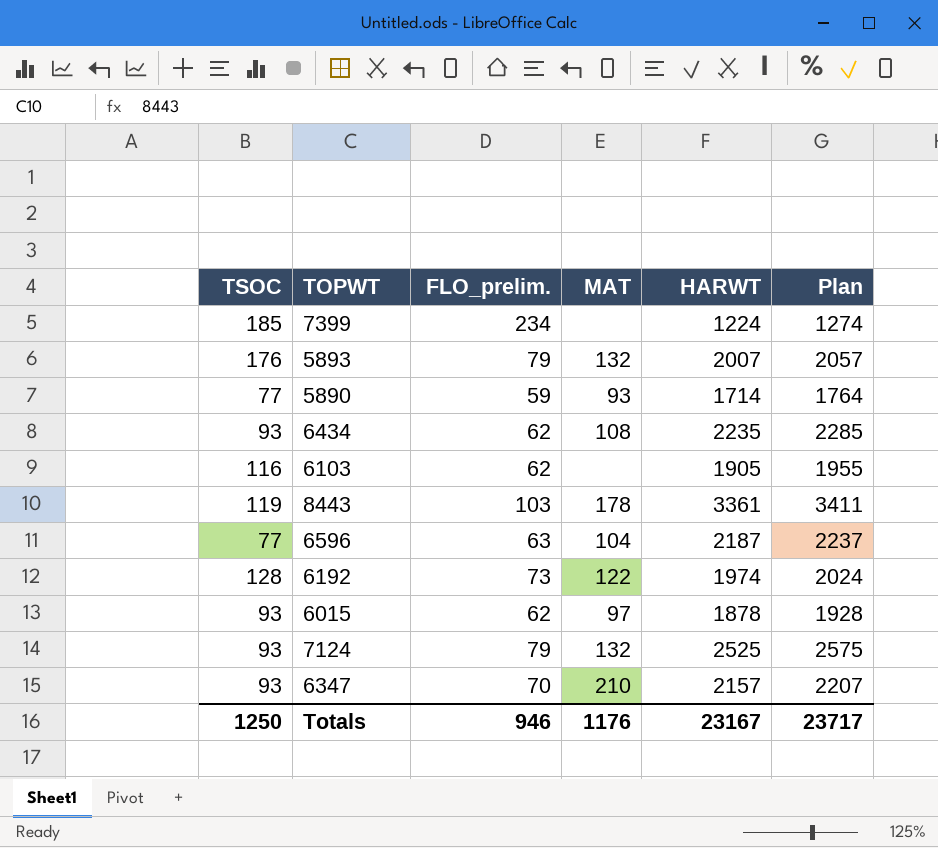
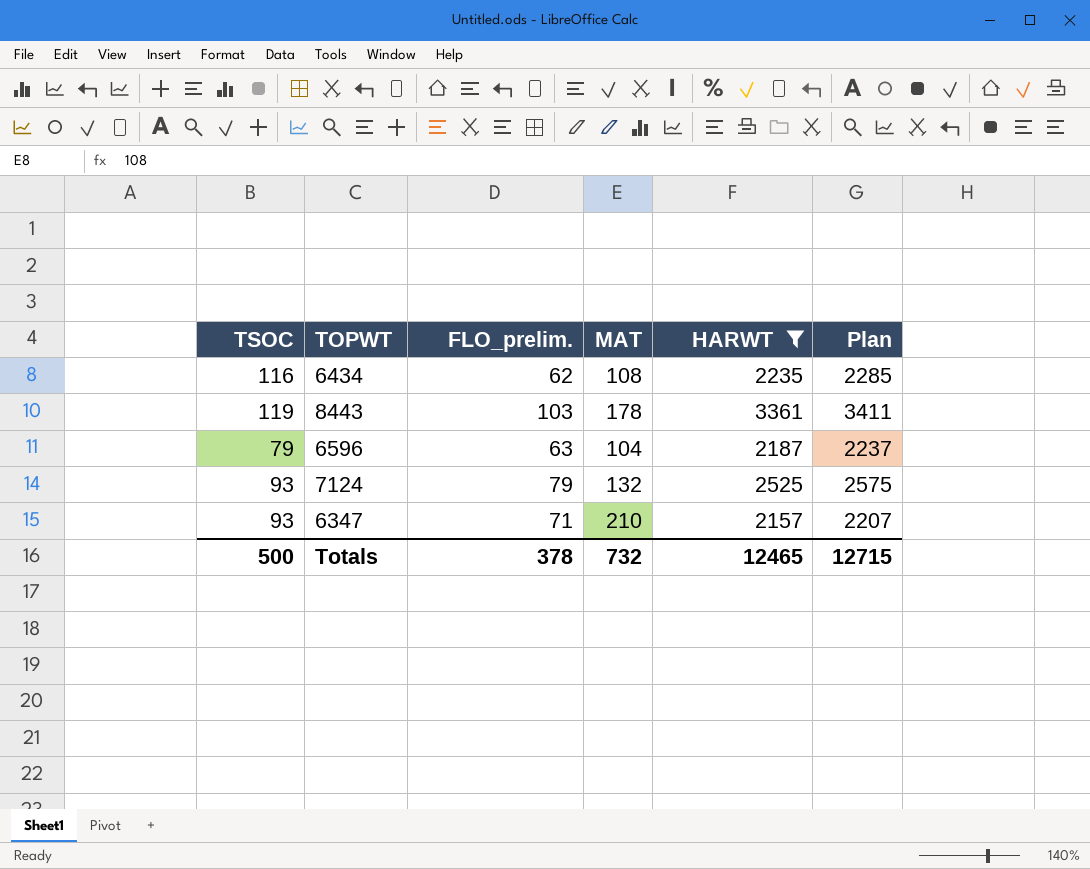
filter: none -> HARWT >= 2157
6434 | TSOC: 93 -> 116
6596 | TSOC: 77 -> 79
6347 | FLO_prelim.: 70 -> 71
Totals | TSOC: 1250 -> 500
Totals | FLO_prelim.: 946 -> 378
Totals | MAT: 1176 -> 732
Totals | HARWT: 23167 -> 12465
Totals | Plan: 23717 -> 12715

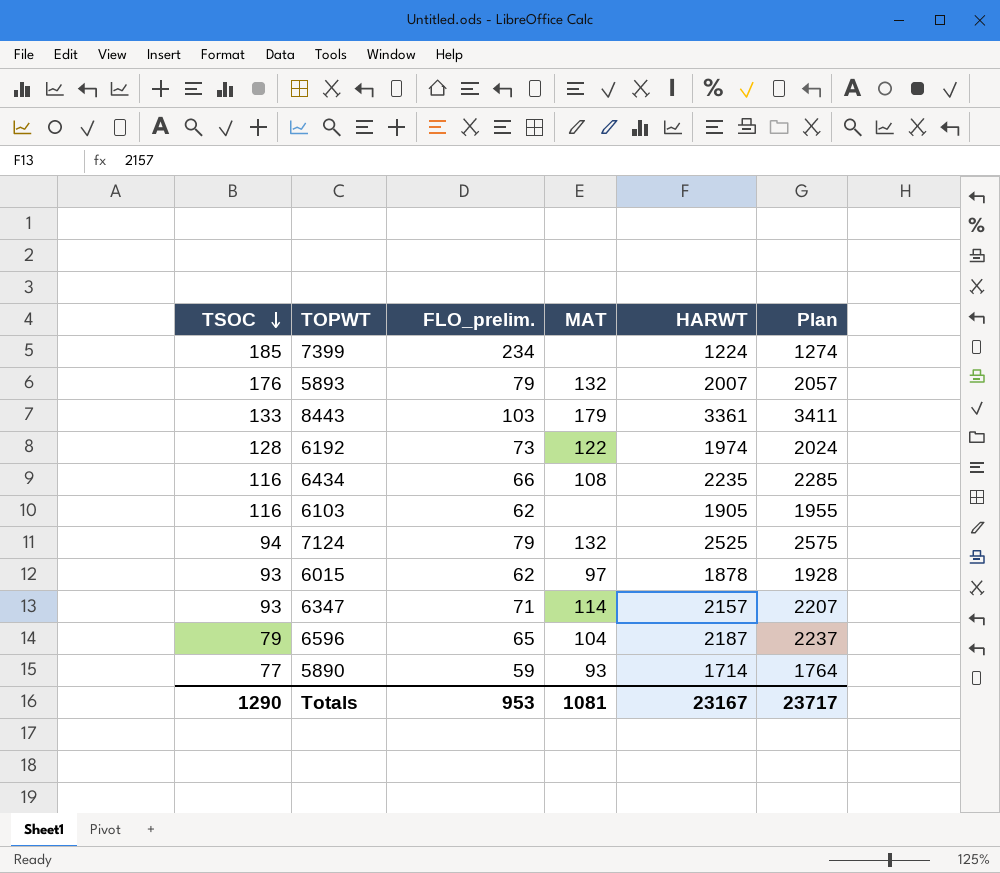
filter: HARWT >= 2157 -> none
row order: none -> TSOC descending
8443 | TSOC: 119 -> 133
8443 | MAT: 178 -> 179
6434 | FLO_prelim.: 62 -> 66
7124 | TSOC: 93 -> 94
6347 | MAT: 210 -> 114
6596 | FLO_prelim.: 63 -> 65
Totals | TSOC: 500 -> 1290
Totals | FLO_prelim.: 378 -> 953
Totals | MAT: 732 -> 1081
Totals | HARWT: 12465 -> 23167
Totals | Plan: 12715 -> 23717

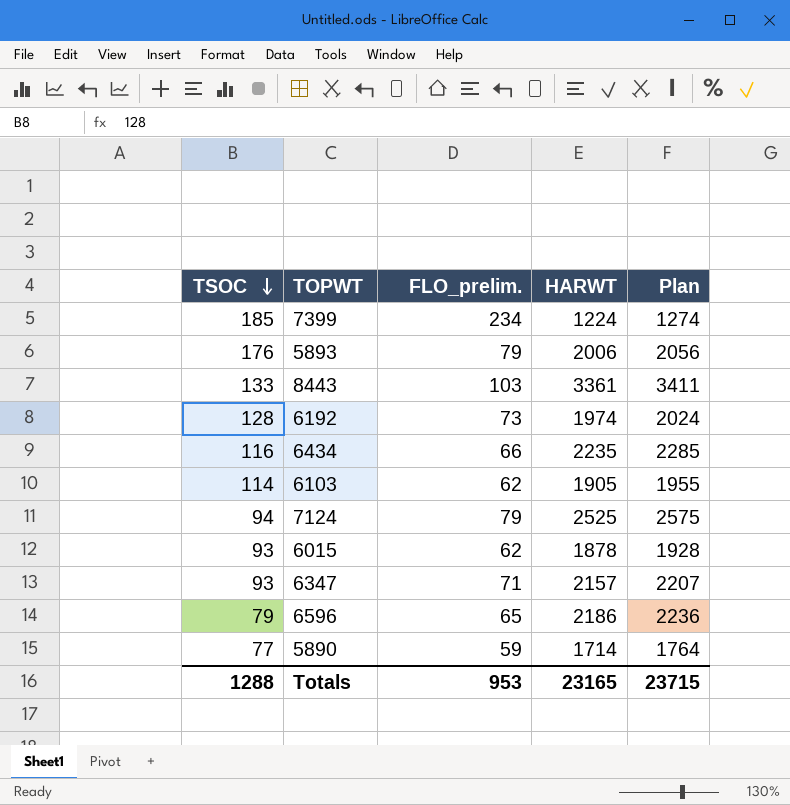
column MAT | position: 4 -> none
5893 | HARWT: 2007 -> 2006
5893 | Plan: 2057 -> 2056
6103 | TSOC: 116 -> 114
6596 | HARWT: 2187 -> 2186
6596 | Plan: 2237 -> 2236
Totals | TSOC: 1290 -> 1288
Totals | HARWT: 23167 -> 23165
Totals | Plan: 23717 -> 23715

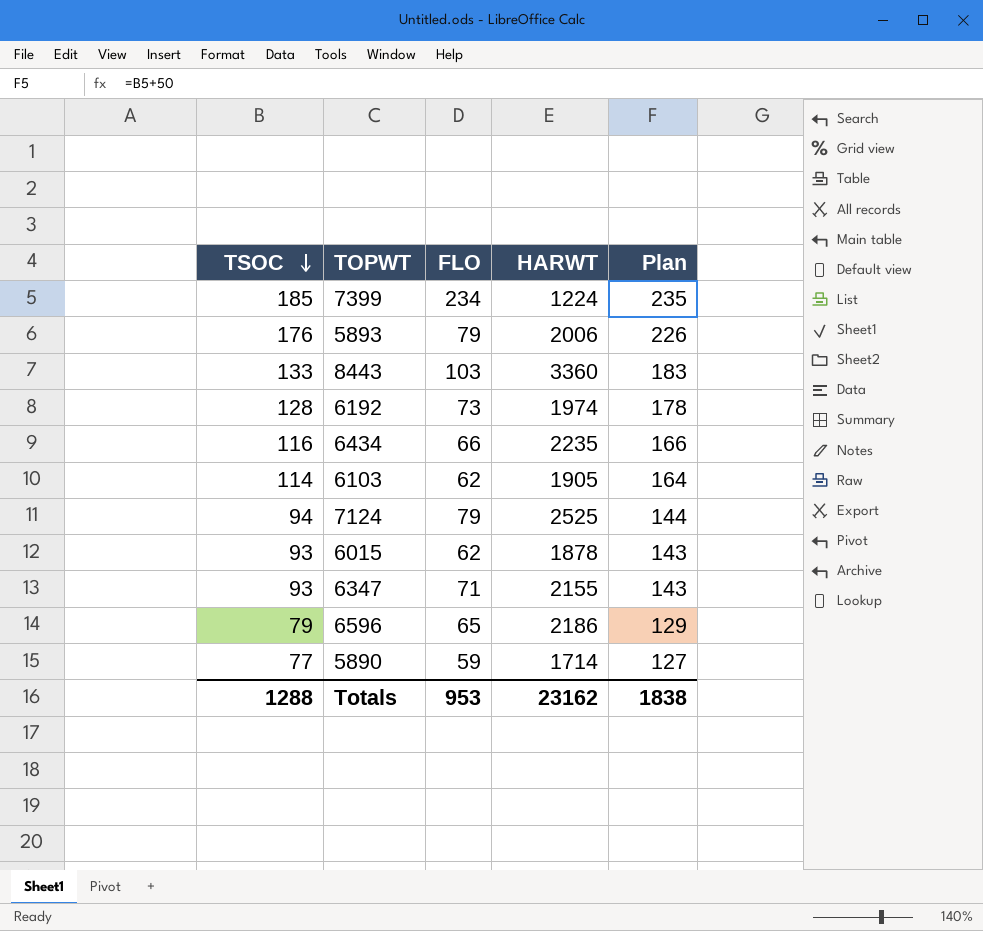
column name: FLO_prelim. -> FLO
column Plan | formula: [HARWT] + 50 -> [TSOC] + 50
8443 | HARWT: 3361 -> 3360
6347 | HARWT: 2157 -> 2155
Totals | HARWT: 23165 -> 23162
Totals | Plan: 23715 -> 1838

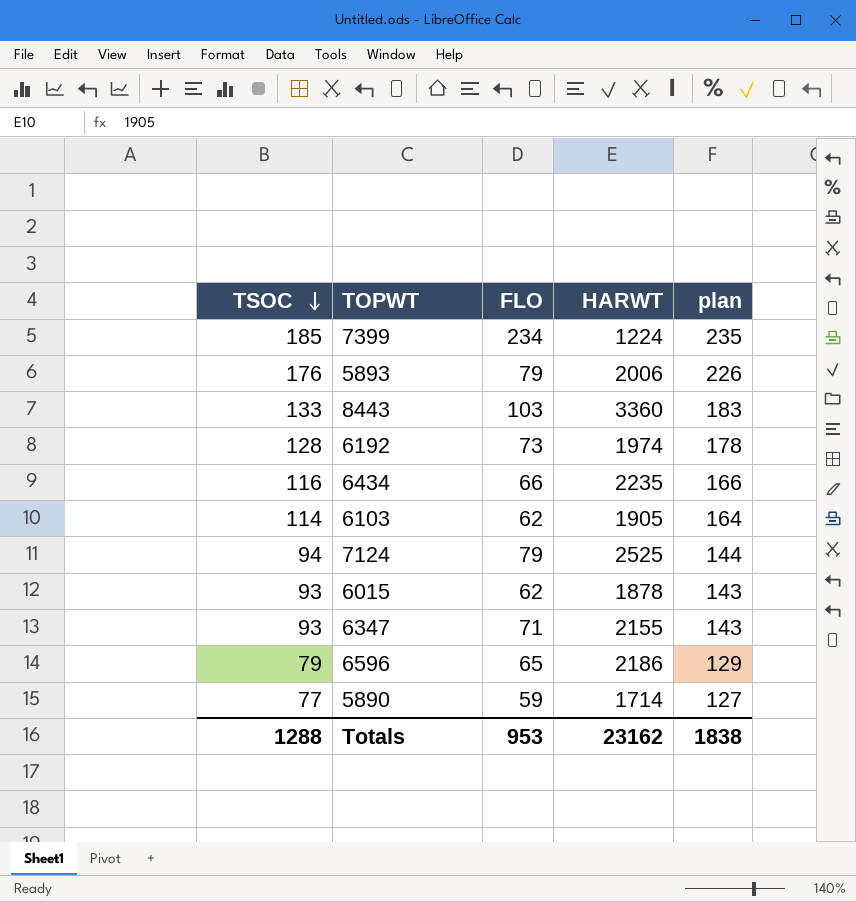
column name: Plan -> plan

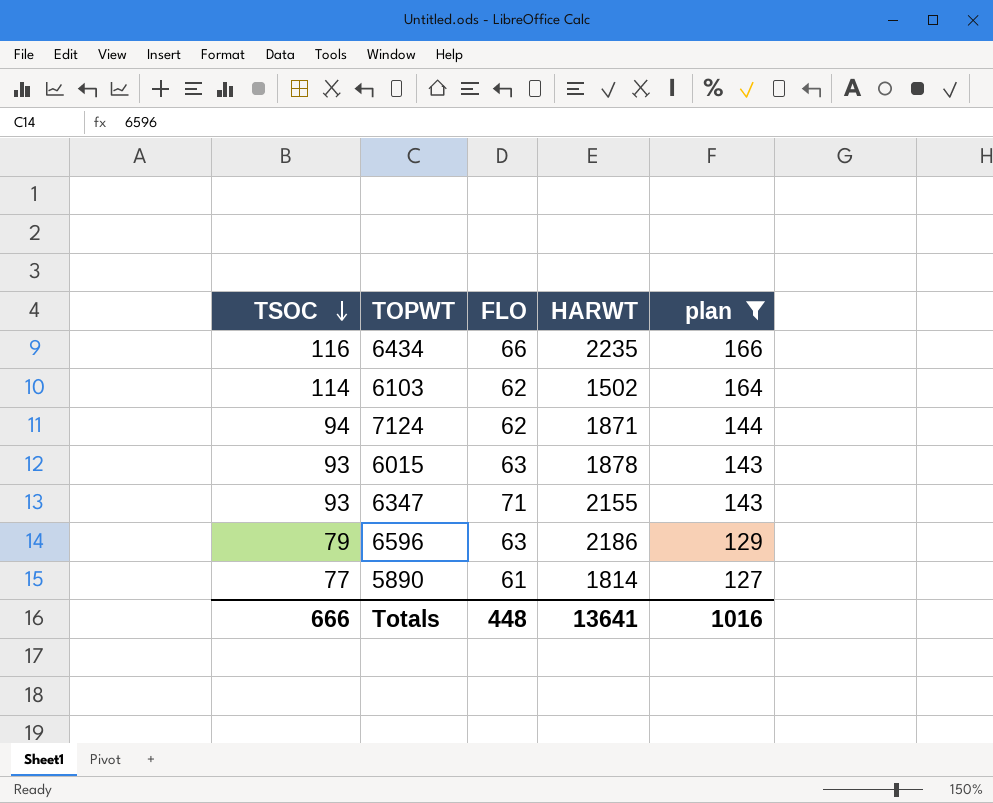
filter: none -> plan <= 166
6103 | HARWT: 1905 -> 1502
7124 | FLO: 79 -> 62
7124 | HARWT: 2525 -> 1871
6015 | FLO: 62 -> 63
6596 | FLO: 65 -> 63
5890 | FLO: 59 -> 61
5890 | HARWT: 1714 -> 1814
Totals | TSOC: 1288 -> 666
Totals | FLO: 953 -> 448
Totals | HARWT: 23162 -> 13641
Totals | plan: 1838 -> 1016

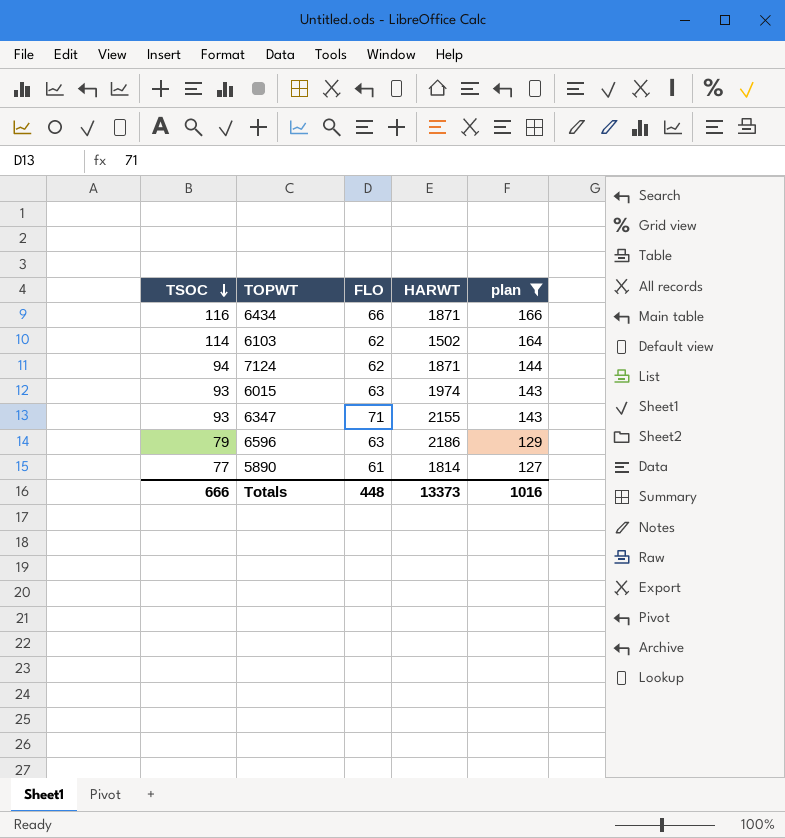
6434 | HARWT: 2235 -> 1871
6015 | HARWT: 1878 -> 1974
Totals | HARWT: 13641 -> 13373

